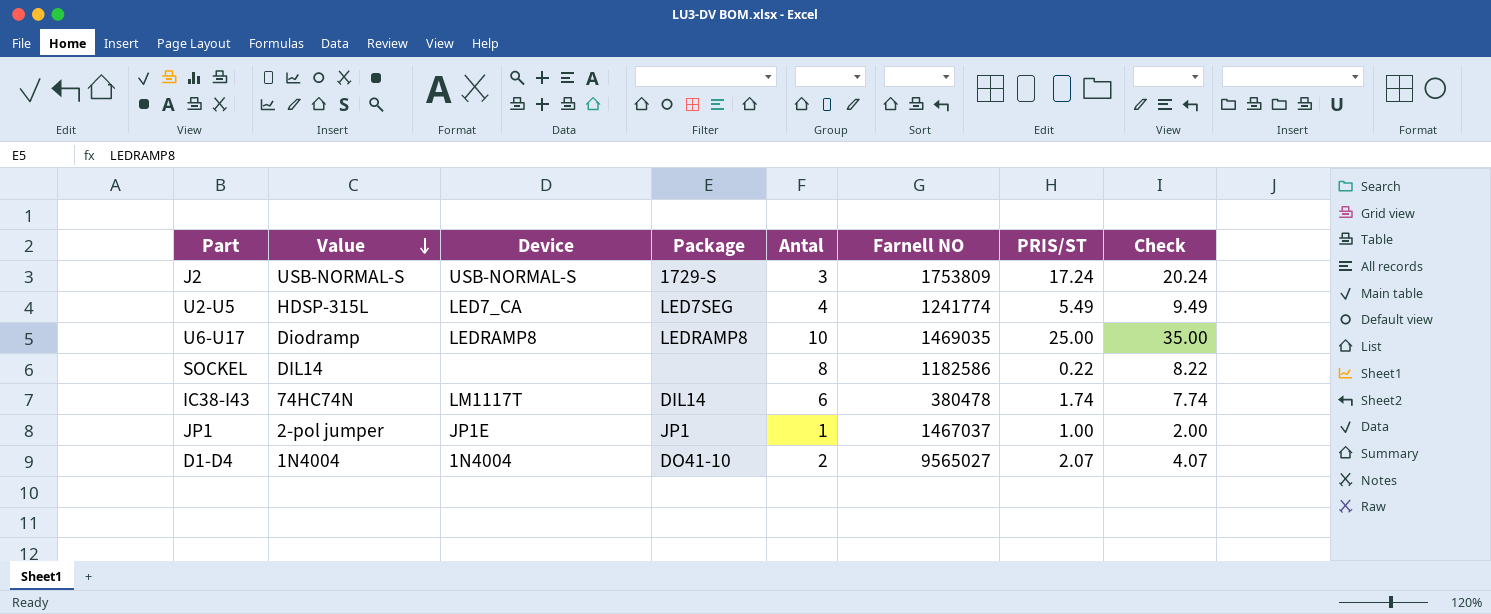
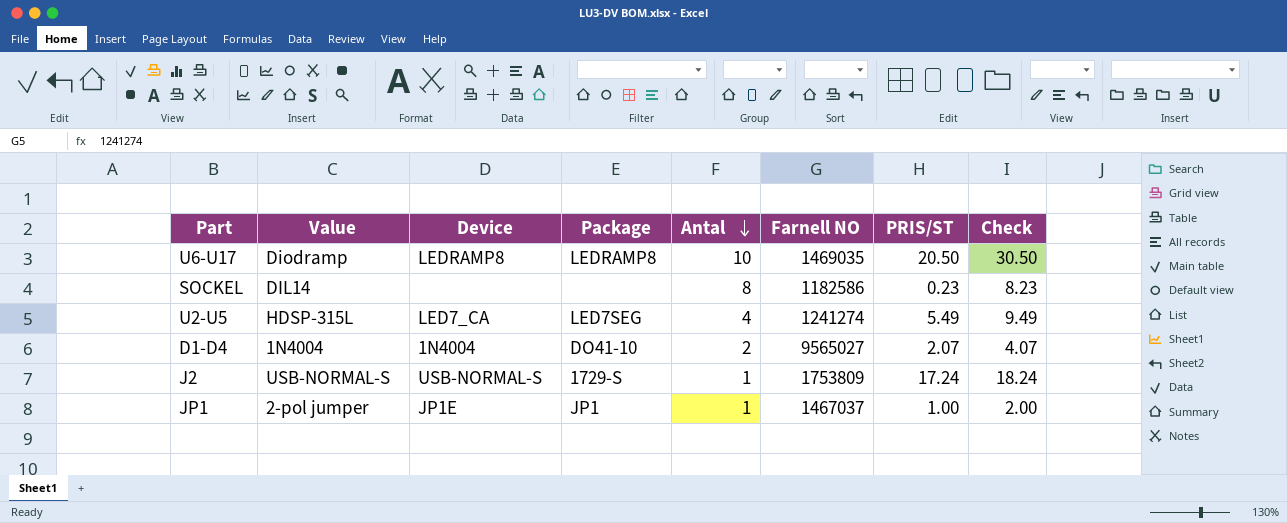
row order: Value descending -> Antal descending
row IC38-I43: 74HC74N | LM1117T | DIL14 | 6 | 380478 | 1.74 | 7.74 -> none
U6-U17 | PRIS/ST: 25.00 -> 20.50
U6-U17 | Check: 35.00 -> 30.50
SOCKEL | PRIS/ST: 0.22 -> 0.23
SOCKEL | Check: 8.22 -> 8.23
U2-U5 | Farnell NO: 1241774 -> 1241274
J2 | Antal: 3 -> 1
J2 | Check: 20.24 -> 18.24

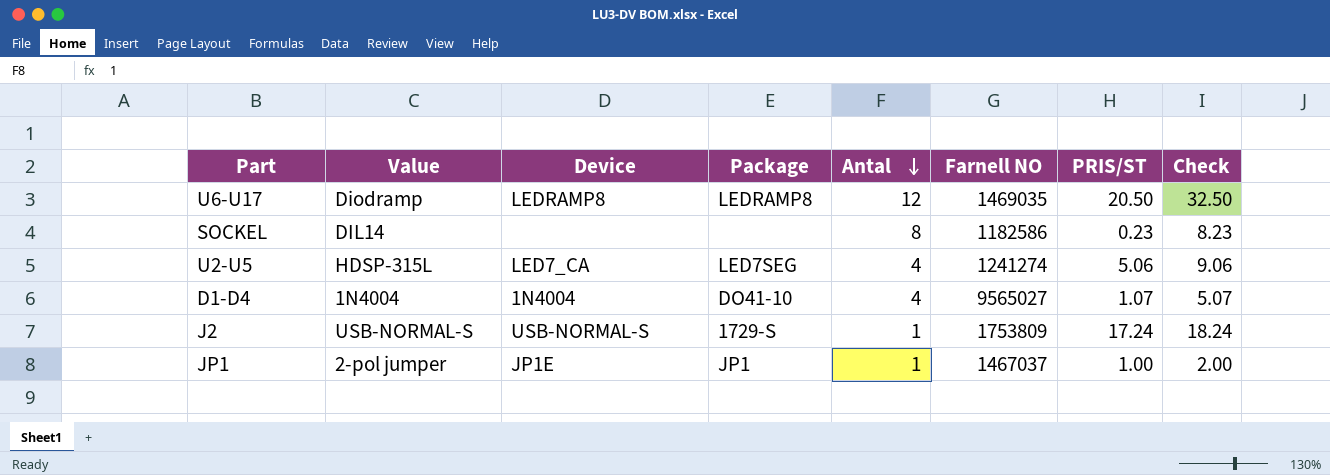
U6-U17 | Antal: 10 -> 12
U6-U17 | Check: 30.50 -> 32.50
U2-U5 | PRIS/ST: 5.49 -> 5.06
U2-U5 | Check: 9.49 -> 9.06
D1-D4 | Antal: 2 -> 4
D1-D4 | PRIS/ST: 2.07 -> 1.07
D1-D4 | Check: 4.07 -> 5.07

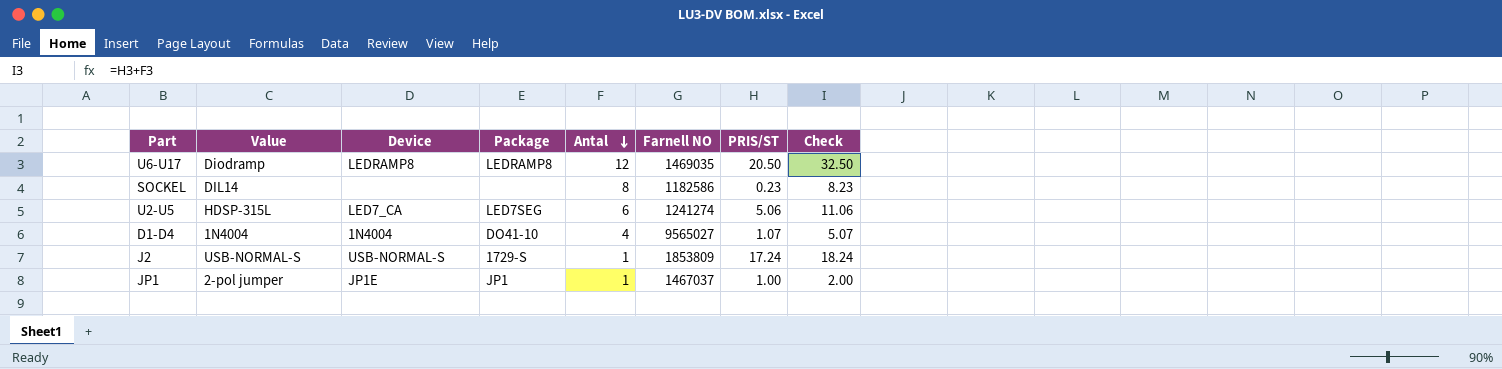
U2-U5 | Antal: 4 -> 6
U2-U5 | Check: 9.06 -> 11.06
J2 | Farnell NO: 1753809 -> 1853809

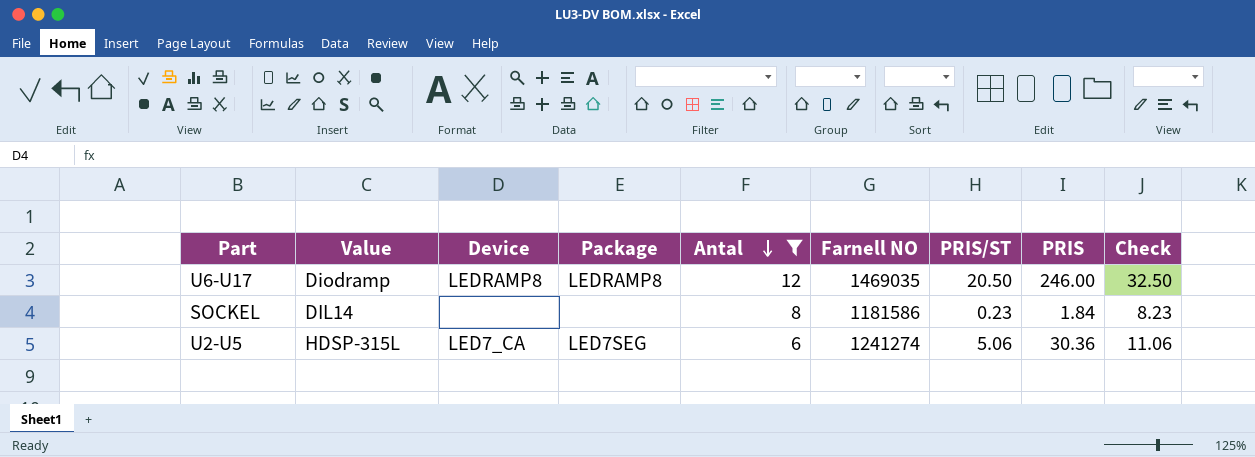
filter: none -> Antal >= 6
column PRIS | formula: none -> [Antal] * [PRIS/ST]
SOCKEL | Farnell NO: 1182586 -> 1181586

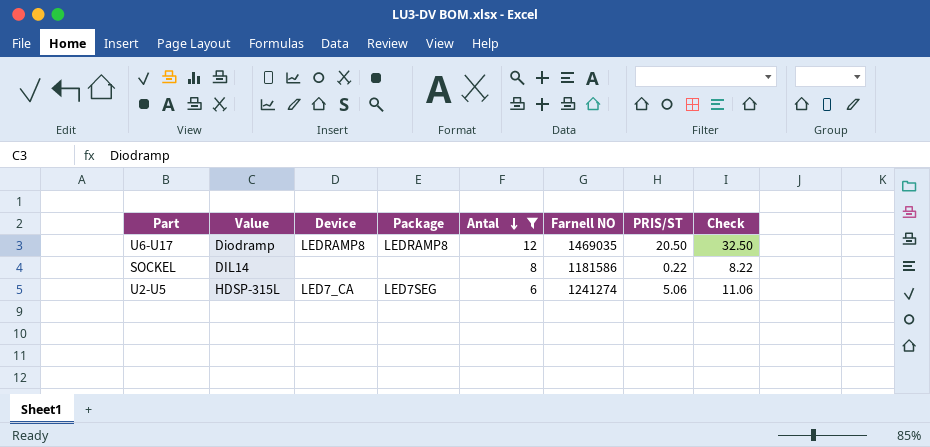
column PRIS | formula: [Antal] * [PRIS/ST] -> none
SOCKEL | PRIS/ST: 0.23 -> 0.22
SOCKEL | Check: 8.23 -> 8.22

